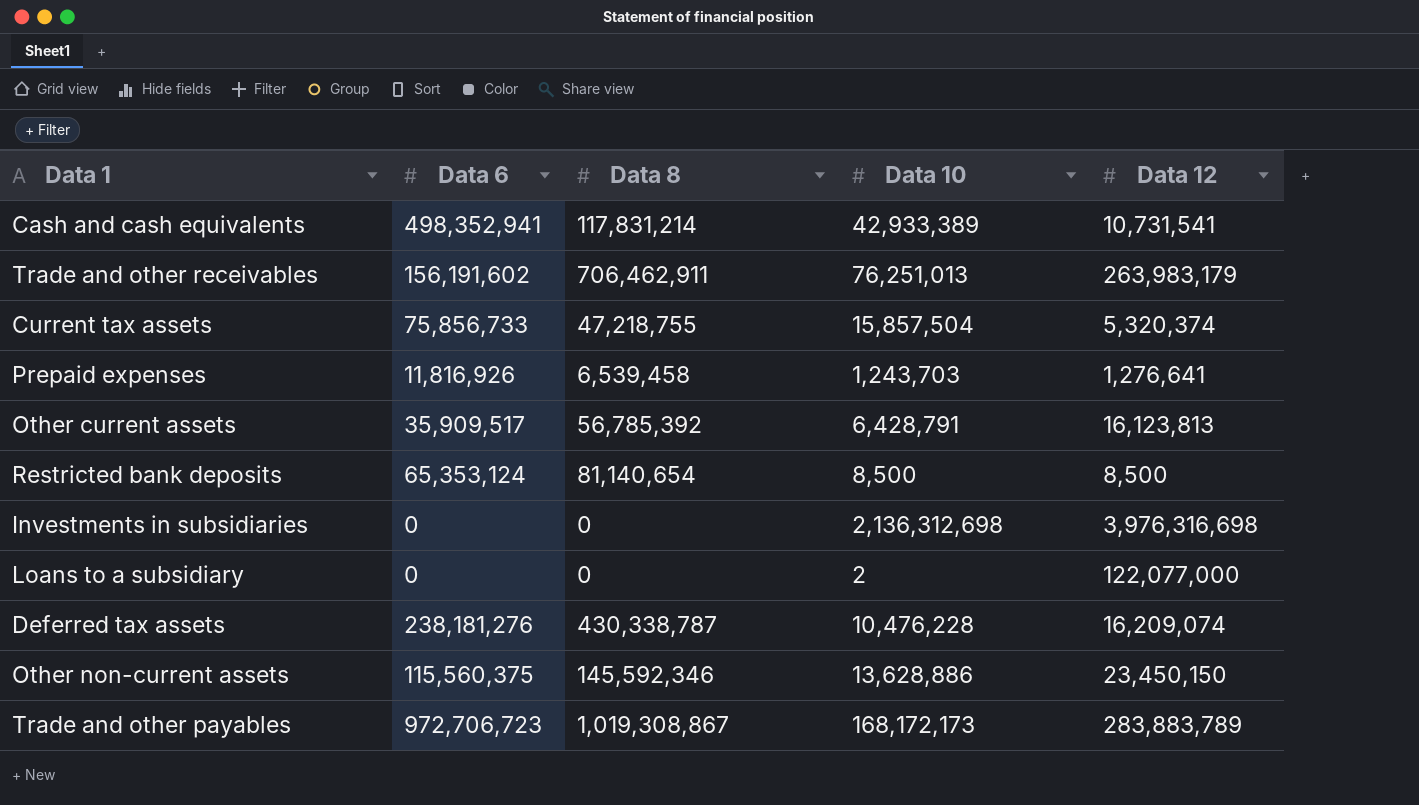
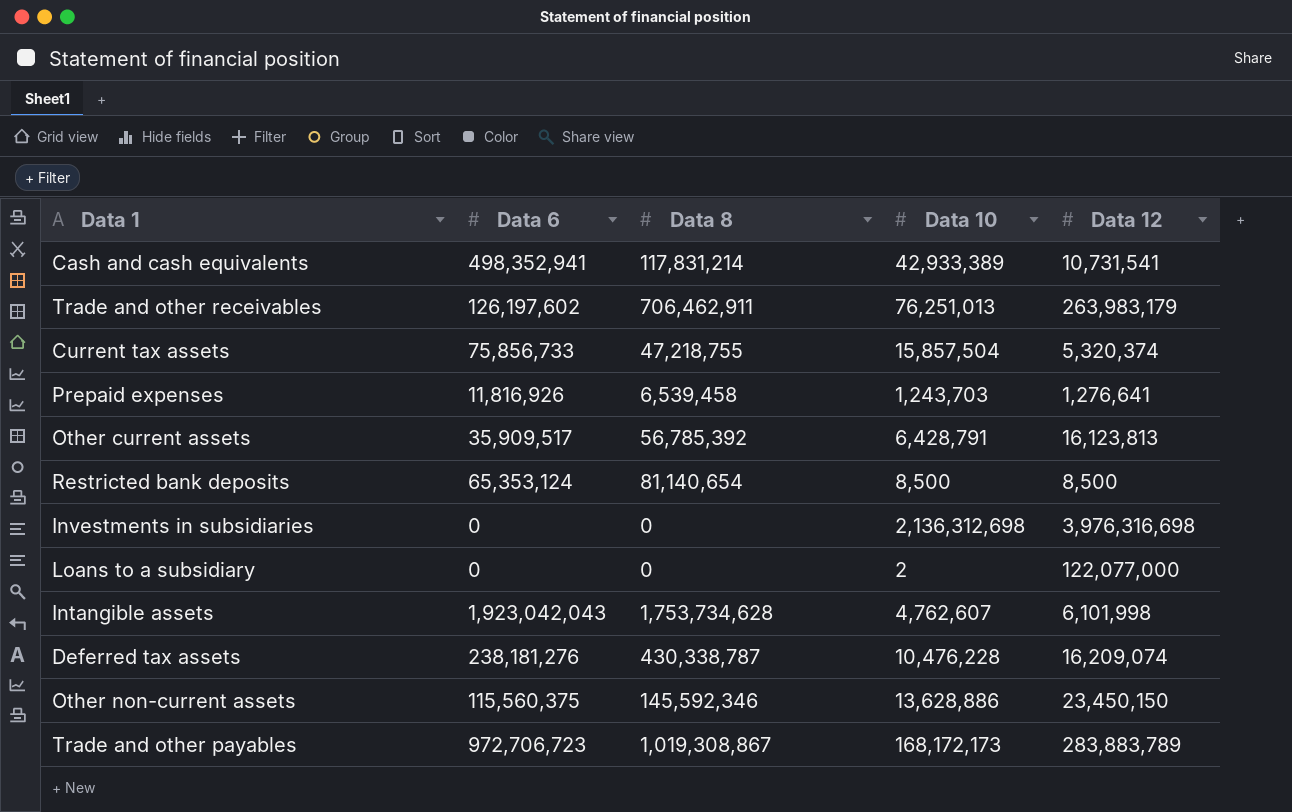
Trade and other receivables | Data 6: 156,191,602 -> 126,197,602
row Intangible assets: none -> 1,923,042,043 | 1,753,734,628 | 4,762,607 | 6,101,998

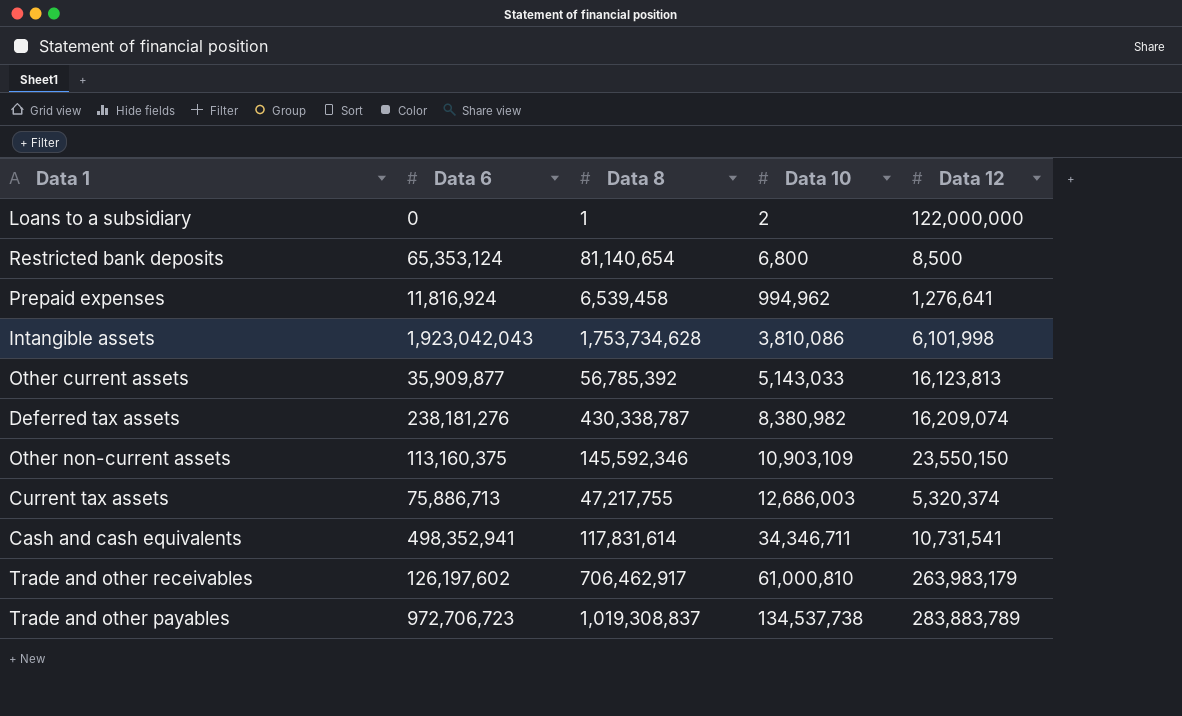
row order: none -> Data 10 ascending
row Investments in subsidiaries: 0 | 0 | 2,136,312,698 | 3,976,316,698 -> none
Loans to a subsidiary | Data 8: 0 -> 1
Loans to a subsidiary | Data 12: 122,077,000 -> 122,000,000
Restricted bank deposits | Data 10: 8,500 -> 6,800
Prepaid expenses | Data 6: 11,816,926 -> 11,816,924
Prepaid expenses | Data 10: 1,243,703 -> 994,962
Intangible assets | Data 10: 4,762,607 -> 3,810,086
Other current assets | Data 6: 35,909,517 -> 35,909,877
Other current assets | Data 10: 6,428,791 -> 5,143,033
Deferred tax assets | Data 10: 10,476,228 -> 8,380,982
Other non-current assets | Data 6: 115,560,375 -> 113,160,375
Other non-current assets | Data 10: 13,628,886 -> 10,903,109
Other non-current assets | Data 12: 23,450,150 -> 23,550,150
Current tax assets | Data 6: 75,856,733 -> 75,886,713
Current tax assets | Data 8: 47,218,755 -> 47,217,755
Current tax assets | Data 10: 15,857,504 -> 12,686,003
Cash and cash equivalents | Data 8: 117,831,214 -> 117,831,614
Cash and cash equivalents | Data 10: 42,933,389 -> 34,346,711
Trade and other receivables | Data 8: 706,462,911 -> 706,462,917
Trade and other receivables | Data 10: 76,251,013 -> 61,000,810
Trade and other payables | Data 8: 1,019,308,867 -> 1,019,308,837
Trade and other payables | Data 10: 168,172,173 -> 134,537,738

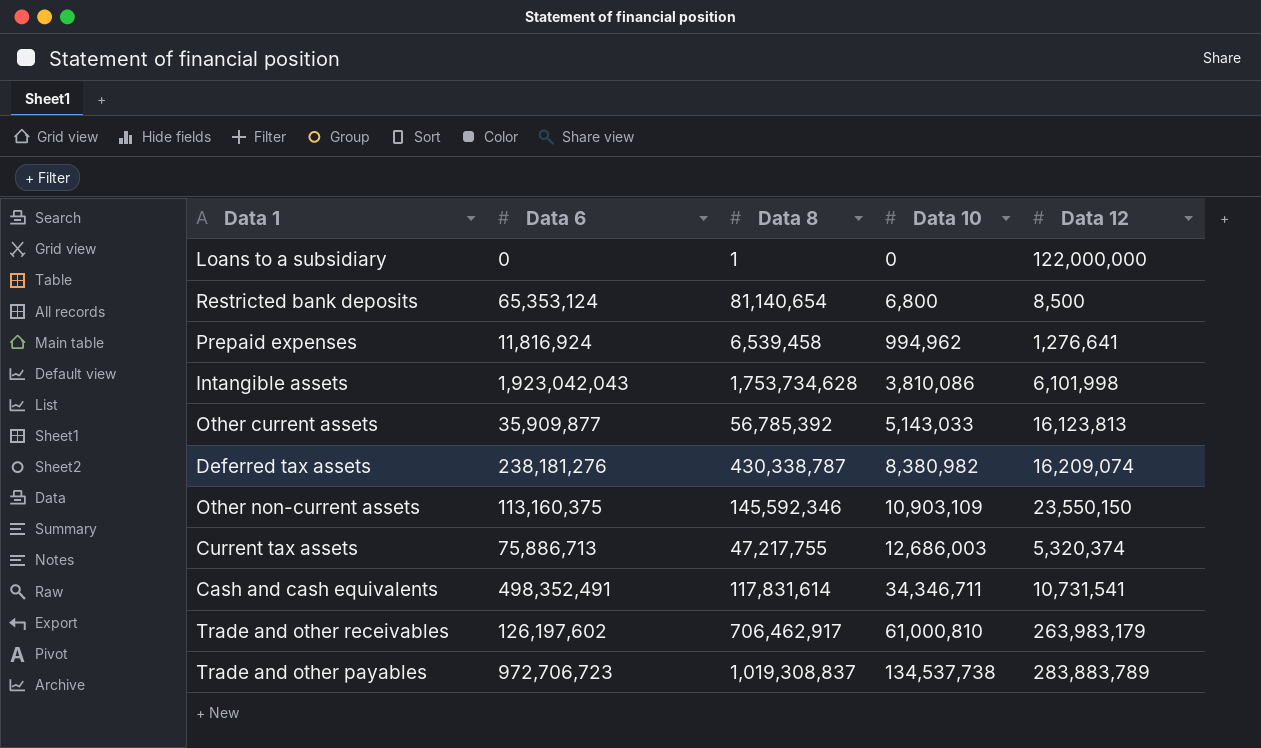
Loans to a subsidiary | Data 10: 2 -> 0
Cash and cash equivalents | Data 6: 498,352,941 -> 498,352,491

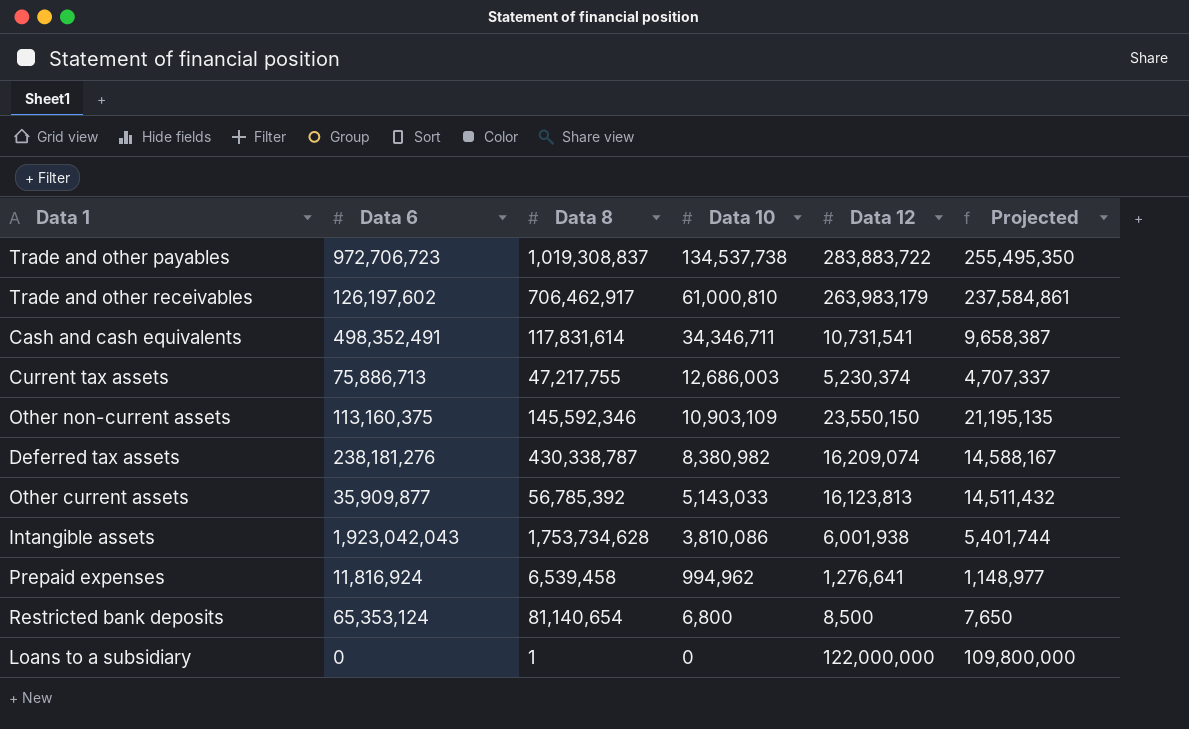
row order: Data 10 ascending -> Data 10 descending
column Projected | formula: none -> [Data 12] * 0.9
Trade and other payables | Data 12: 283,883,789 -> 283,883,722
Current tax assets | Data 12: 5,320,374 -> 5,230,374
Intangible assets | Data 12: 6,101,998 -> 6,001,938

